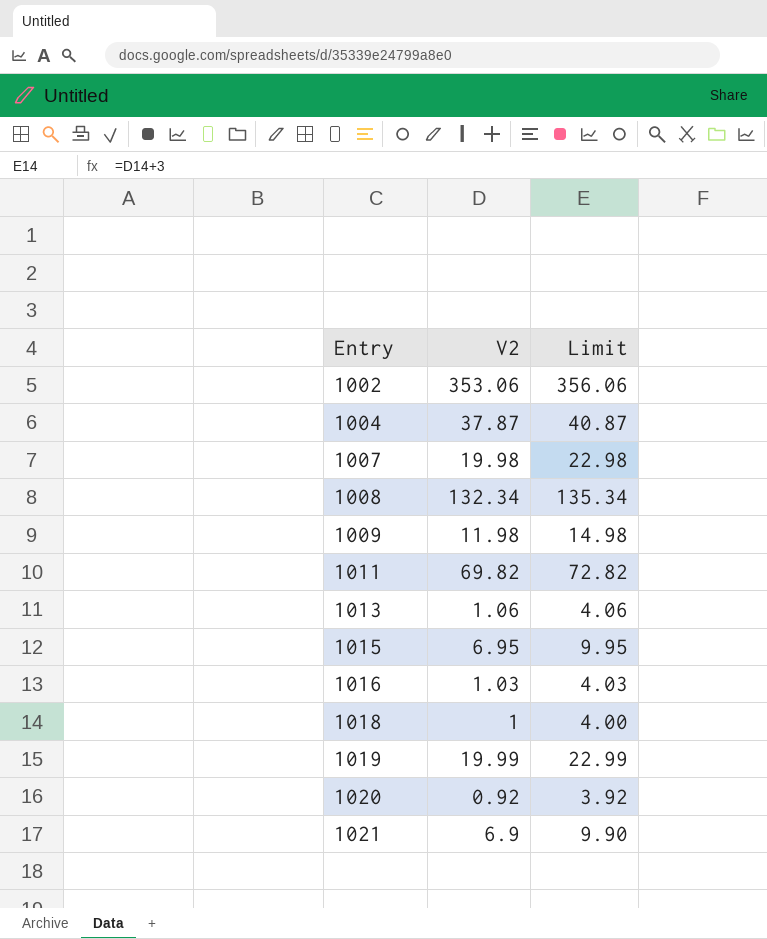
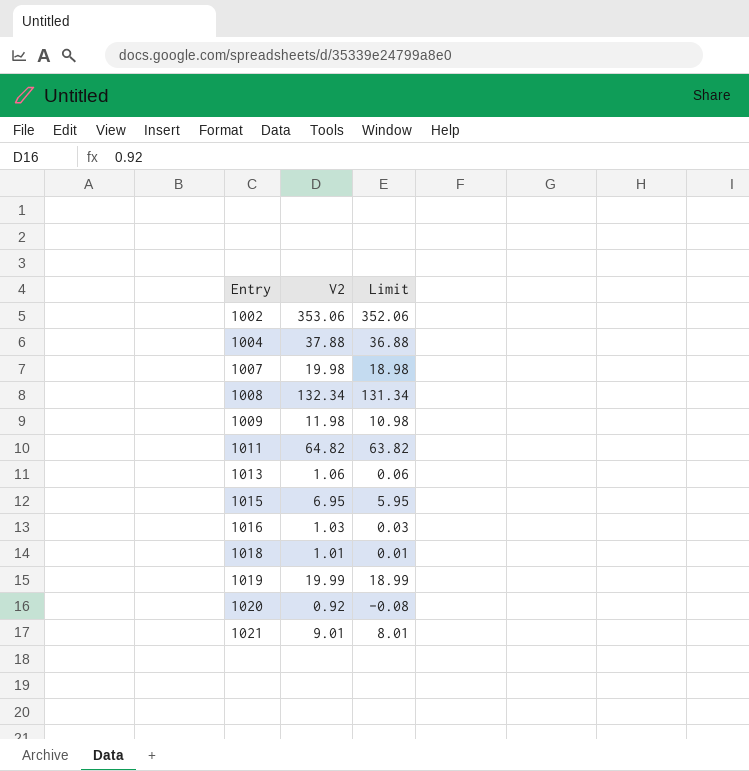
column Limit | formula: [V2] + 3 -> [V2] - 1
1004 | V2: 37.87 -> 37.88
1011 | V2: 69.82 -> 64.82
1018 | V2: 1 -> 1.01
1021 | V2: 6.9 -> 9.01

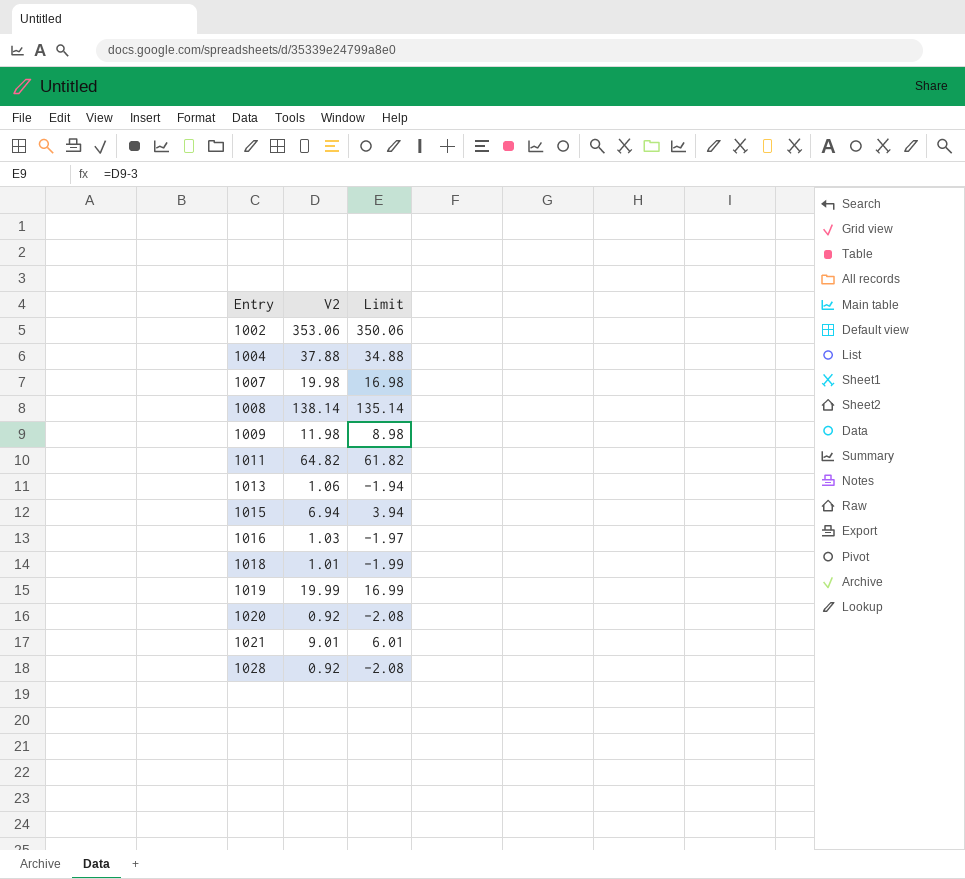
column Limit | formula: [V2] - 1 -> [V2] - 3
1008 | V2: 132.34 -> 138.14
1015 | V2: 6.95 -> 6.94
row 1028: none -> 0.92 | -2.08

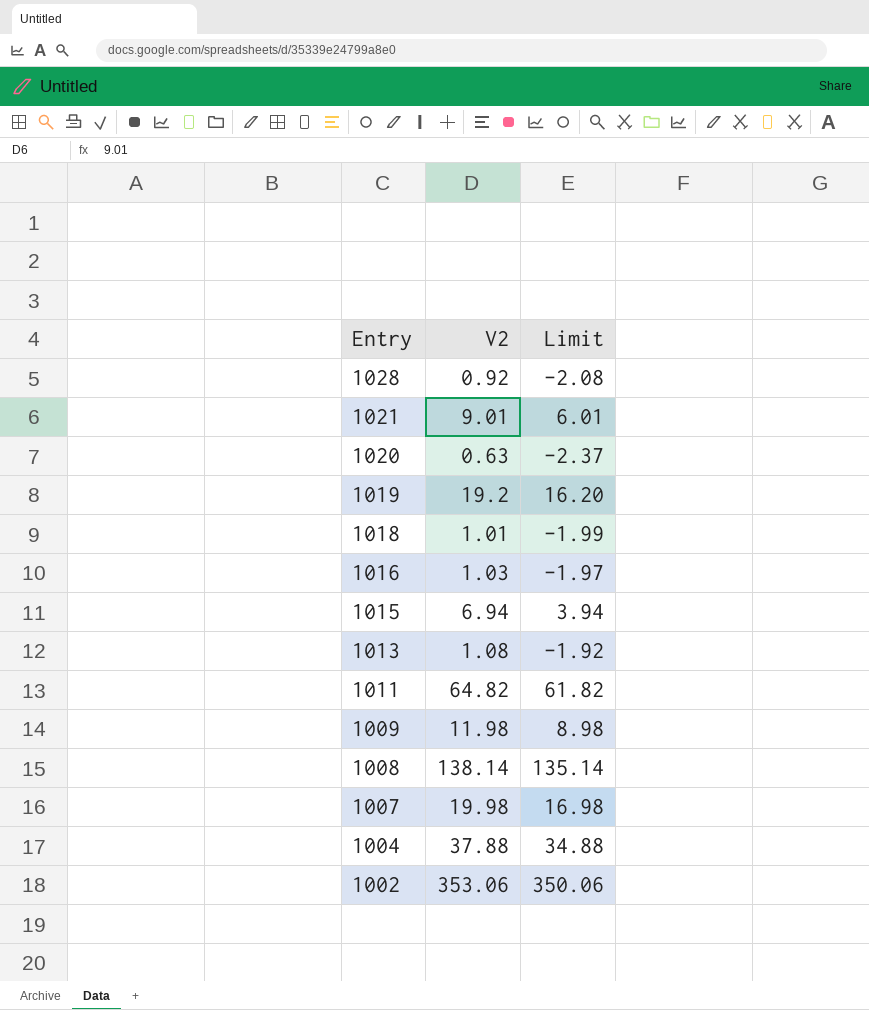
row order: Entry ascending -> Entry descending
1020 | V2: 0.92 -> 0.63
1020 | Limit: -2.08 -> -2.37
1019 | V2: 19.99 -> 19.2
1019 | Limit: 16.99 -> 16.20
1013 | V2: 1.06 -> 1.08
1013 | Limit: -1.94 -> -1.92

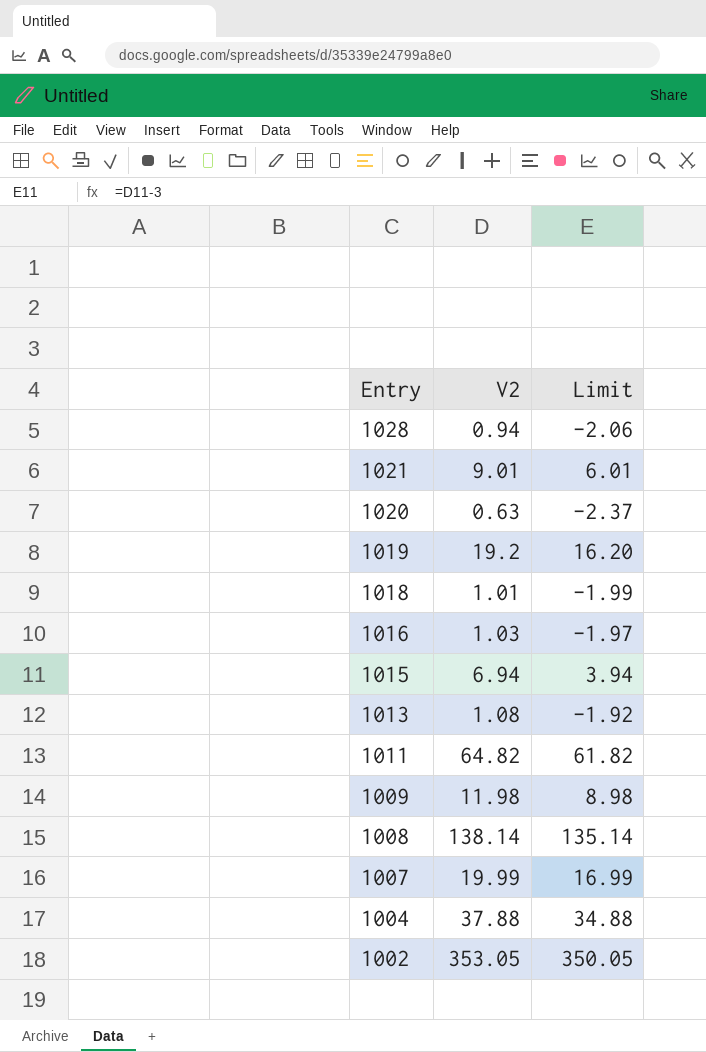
1028 | V2: 0.92 -> 0.94
1028 | Limit: -2.08 -> -2.06
1007 | V2: 19.98 -> 19.99
1007 | Limit: 16.98 -> 16.99
1002 | V2: 353.06 -> 353.05
1002 | Limit: 350.06 -> 350.05

